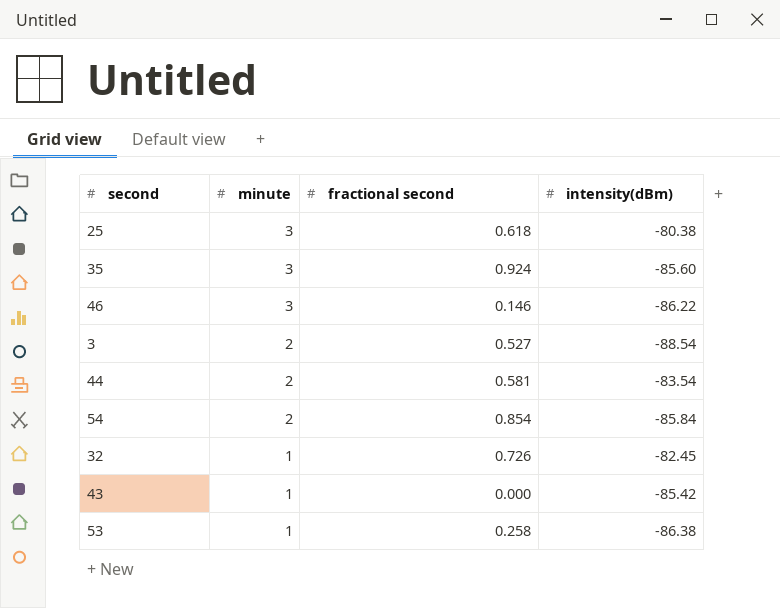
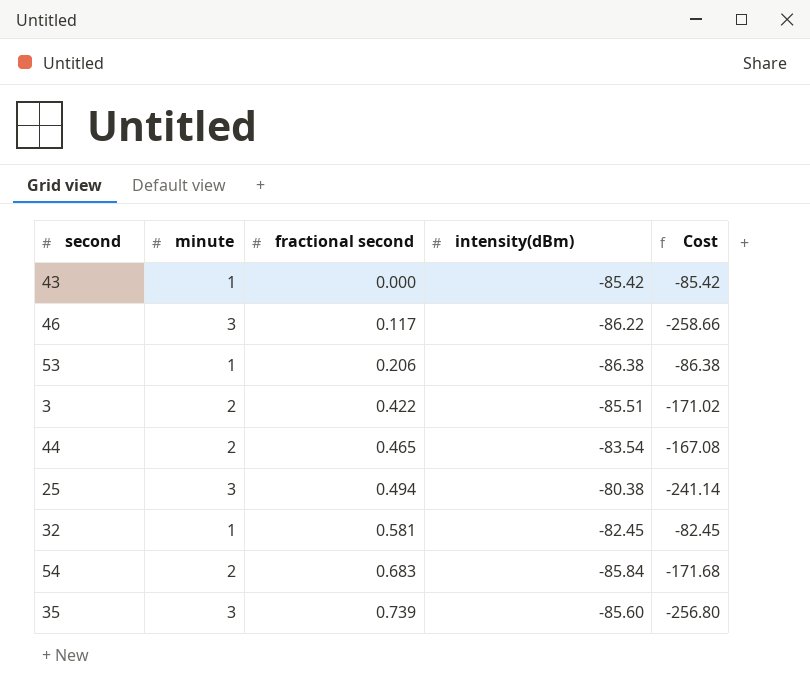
row order: minute descending -> fractional second ascending
column Cost | formula: none -> [minute] * [intensity(dBm)]
46 | fractional second: 0.146 -> 0.117
53 | fractional second: 0.258 -> 0.206
3 | fractional second: 0.527 -> 0.422
3 | intensity(dBm): -88.54 -> -85.51
44 | fractional second: 0.581 -> 0.465
25 | fractional second: 0.618 -> 0.494
32 | fractional second: 0.726 -> 0.581
54 | fractional second: 0.854 -> 0.683
35 | fractional second: 0.924 -> 0.739

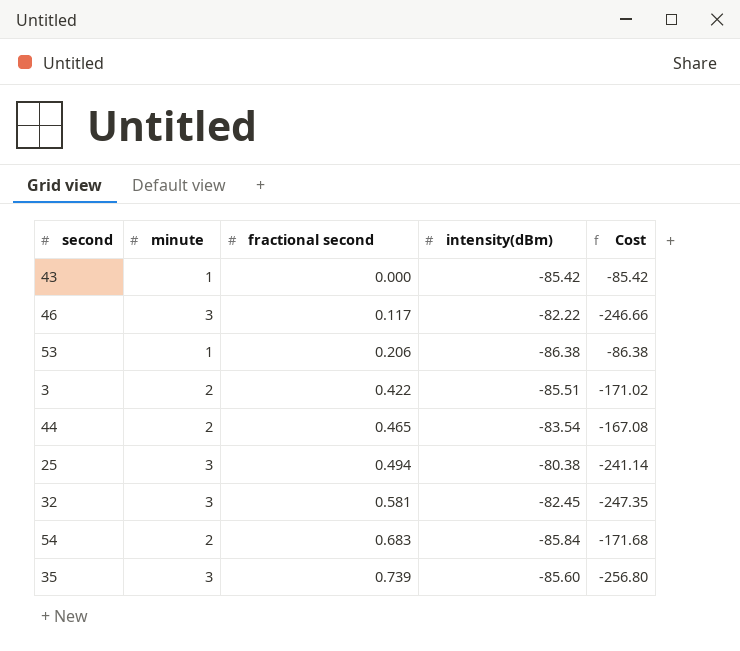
46 | intensity(dBm): -86.22 -> -82.22
46 | Cost: -258.66 -> -246.66
32 | minute: 1 -> 3
32 | Cost: -82.45 -> -247.35

